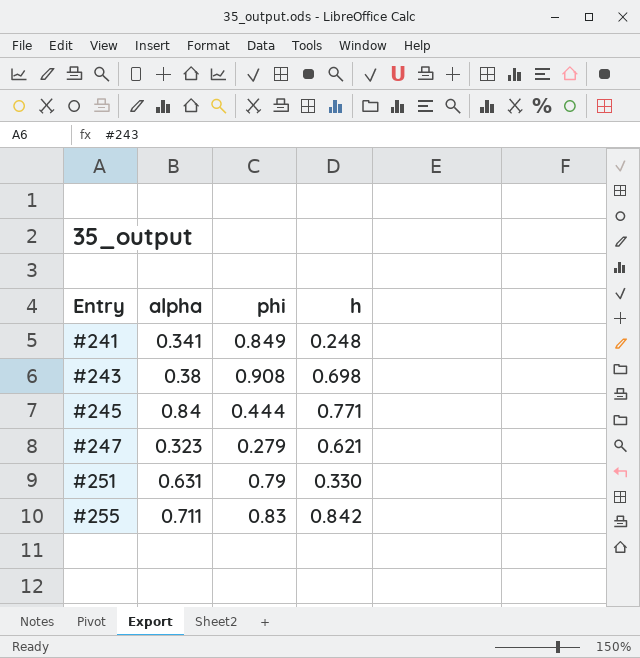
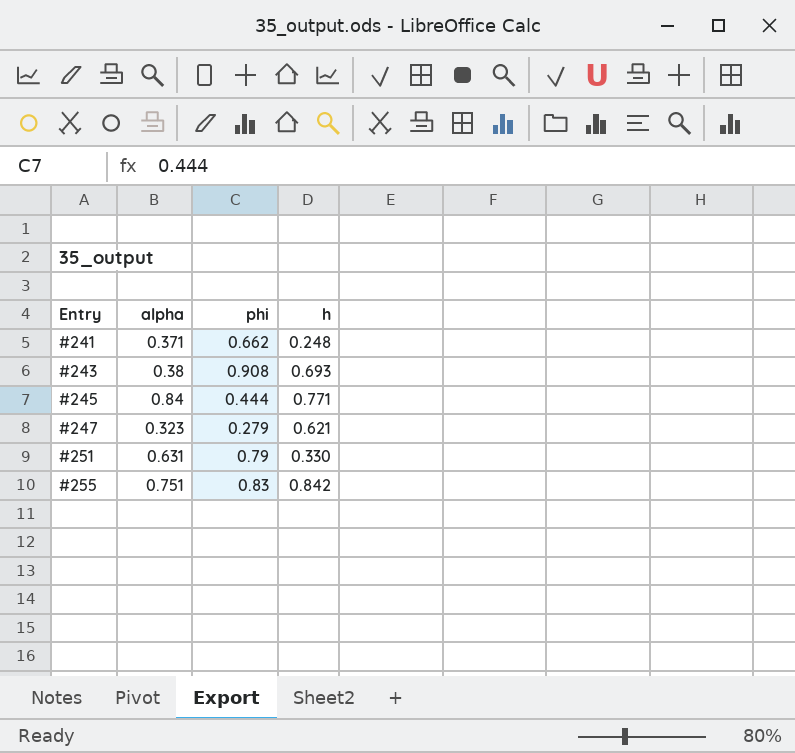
#241 | alpha: 0.341 -> 0.371
#241 | phi: 0.849 -> 0.662
#243 | h: 0.698 -> 0.693
#255 | alpha: 0.711 -> 0.751

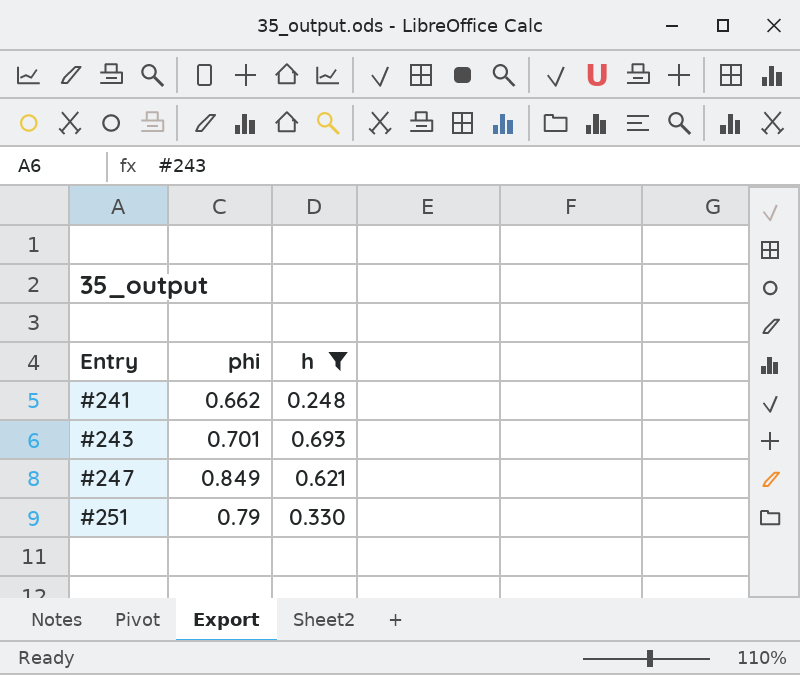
filter: none -> h <= 0.693
column alpha | position: 2 -> none
#243 | phi: 0.908 -> 0.701
#247 | phi: 0.279 -> 0.849

